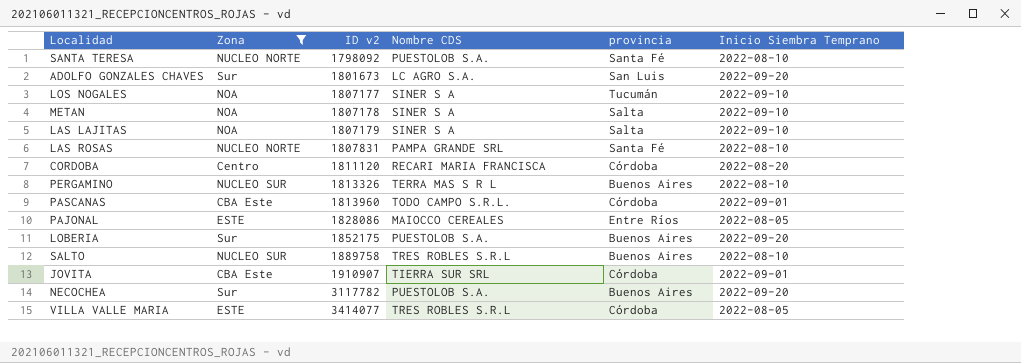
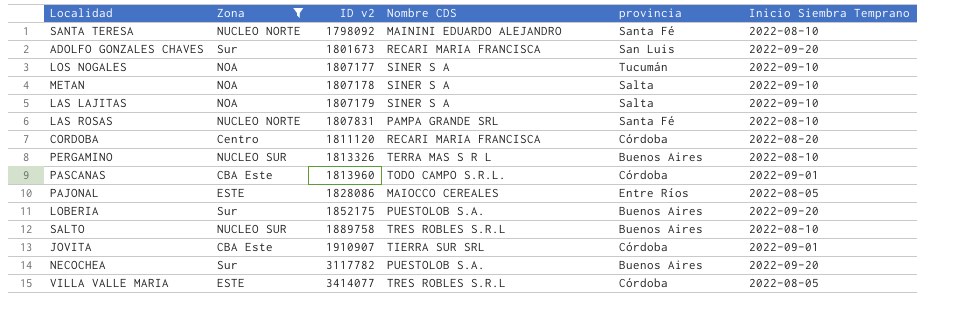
SANTA TERESA | Nombre CDS: PUESTOLOB S.A. -> MAININI EDUARDO ALEJANDRO
ADOLFO GONZALES CHAVES | Nombre CDS: LC AGRO S.A. -> RECARI MARIA FRANCISCA

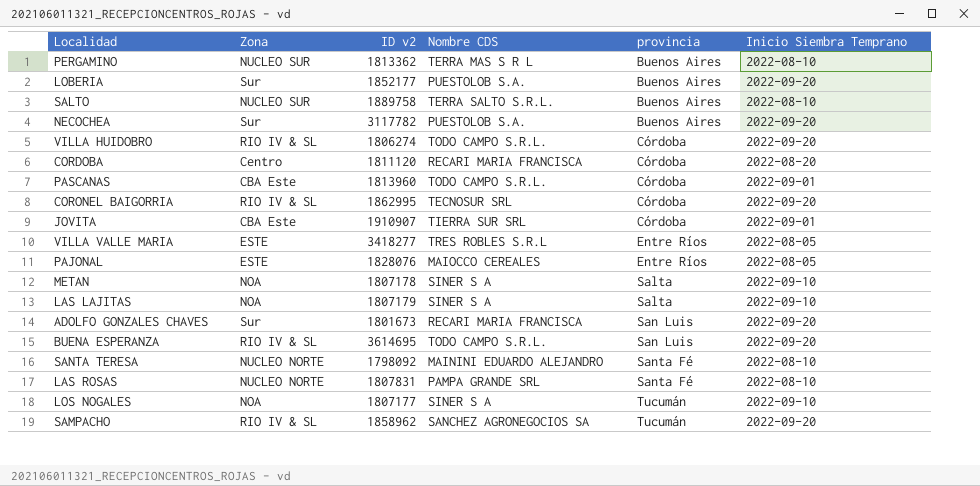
filter: Zona != RIO IV & SL -> none
row order: ID v2 ascending -> provincia ascending
PERGAMINO | ID v2: 1813326 -> 1813362
LOBERIA | ID v2: 1852175 -> 1852177
SALTO | Nombre CDS: TRES ROBLES S.R.L -> TERRA SALTO S.R.L.
VILLA VALLE MARIA | ID v2: 3414077 -> 3418277
VILLA VALLE MARIA | provincia: Córdoba -> Entre Ríos
PAJONAL | ID v2: 1828086 -> 1828076

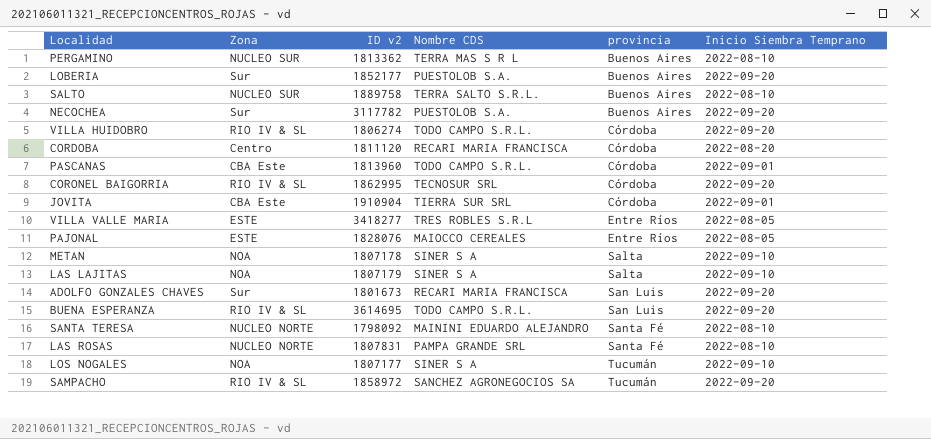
JOVITA | ID v2: 1910907 -> 1910904
SAMPACHO | ID v2: 1858962 -> 1858972

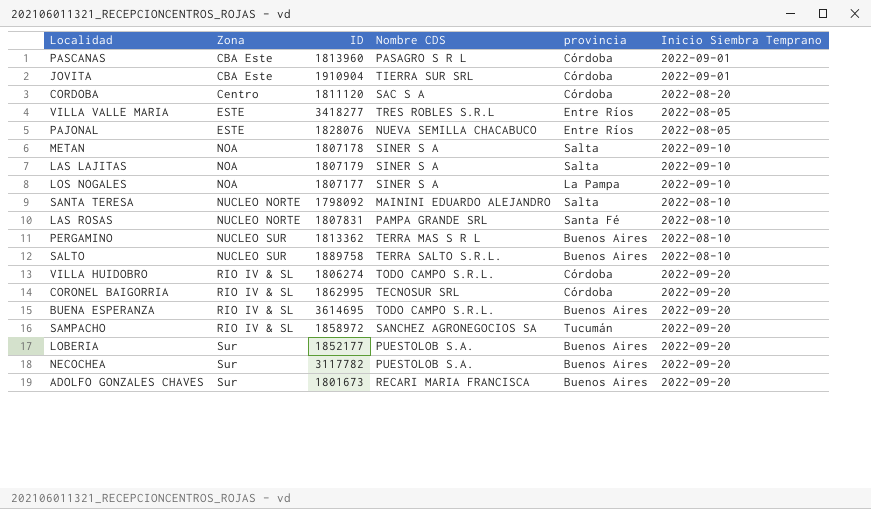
row order: provincia ascending -> Zona ascending
column name: ID v2 -> ID
PASCANAS | Nombre CDS: TODO CAMPO S.R.L. -> PASAGRO S R L
CORDOBA | Nombre CDS: RECARI MARIA FRANCISCA -> SAC S A
PAJONAL | Nombre CDS: MAIOCCO CEREALES -> NUEVA SEMILLA CHACABUCO
LOS NOGALES | provincia: Tucumán -> La Pampa
SANTA TERESA | provincia: Santa Fé -> Salta
BUENA ESPERANZA | provincia: San Luis -> Buenos Aires
ADOLFO GONZALES CHAVES | provincia: San Luis -> Buenos Aires

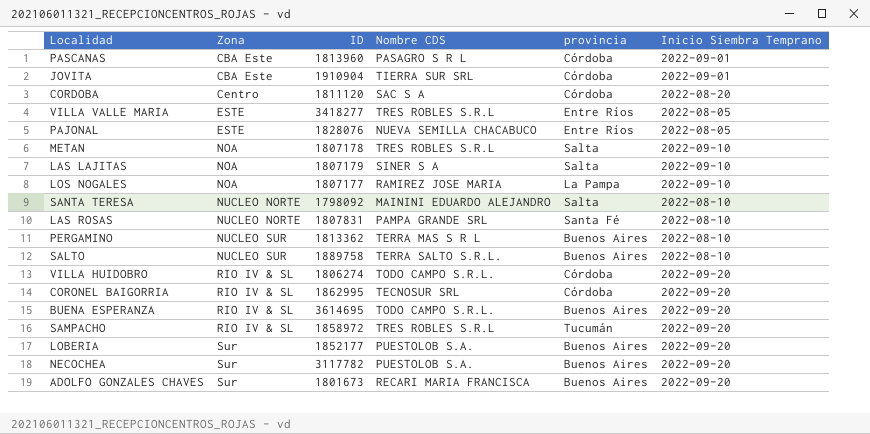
METAN | Nombre CDS: SINER S A -> TRES ROBLES S.R.L
LOS NOGALES | Nombre CDS: SINER S A -> RAMIREZ JOSE MARIA
SAMPACHO | Nombre CDS: SANCHEZ AGRONEGOCIOS SA -> TRES ROBLES S.R.L

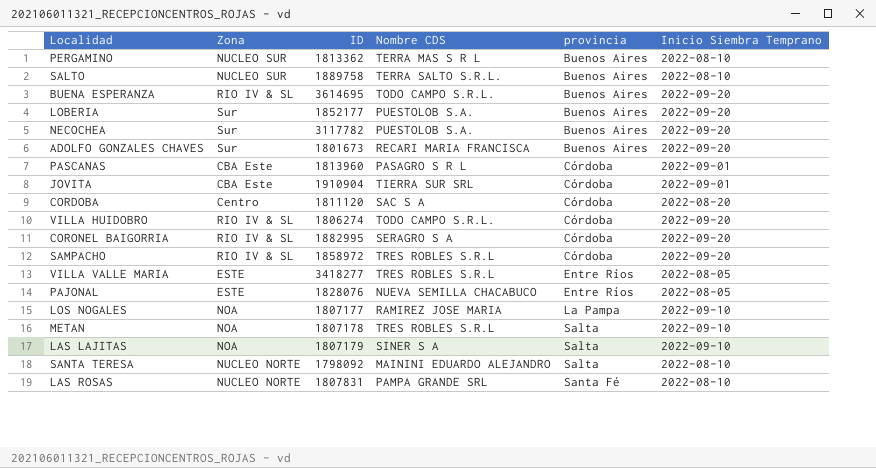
row order: Zona ascending -> provincia ascending
CORONEL BAIGORRIA | ID: 1862995 -> 1882995
CORONEL BAIGORRIA | Nombre CDS: TECNOSUR SRL -> SERAGRO S A
SAMPACHO | provincia: Tucumán -> Córdoba

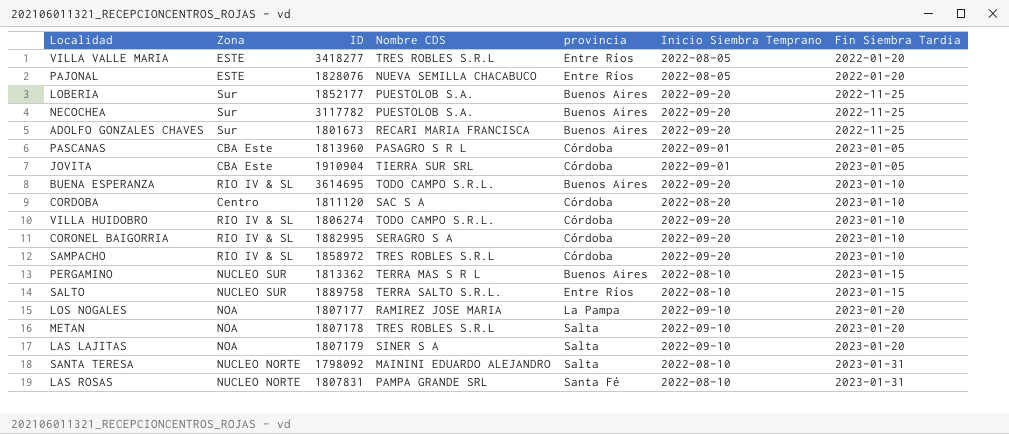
row order: provincia ascending -> Fin Siembra Tardia ascending
column Fin Siembra Tardia | position: none -> 7
SALTO | provincia: Buenos Aires -> Entre Ríos

